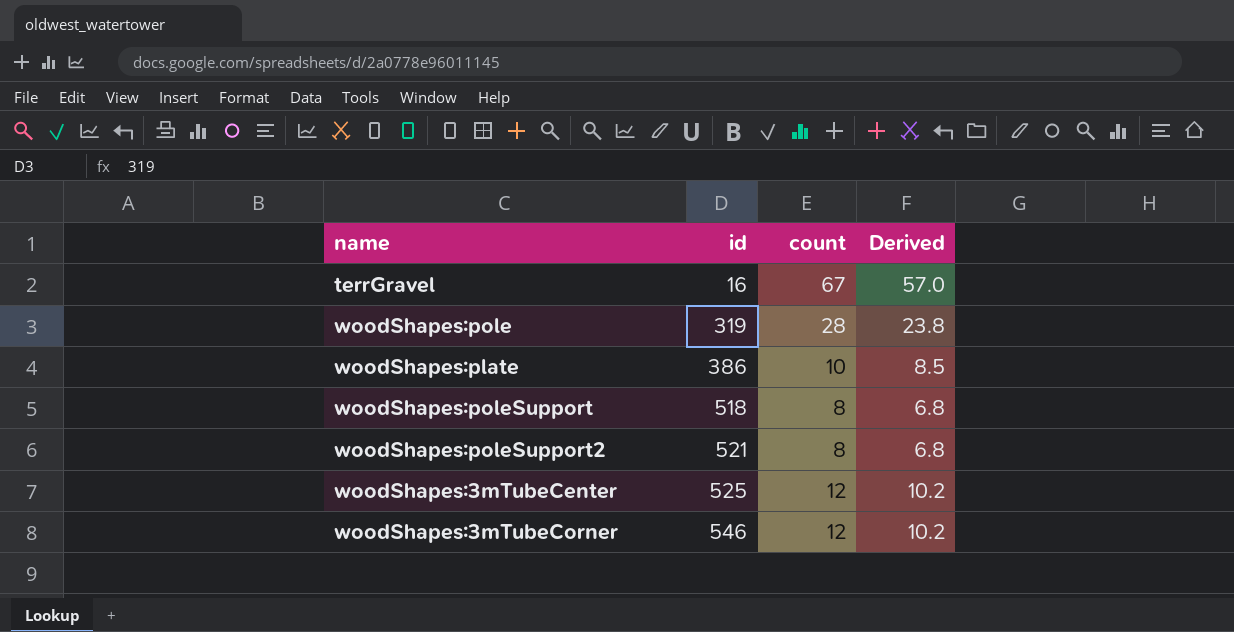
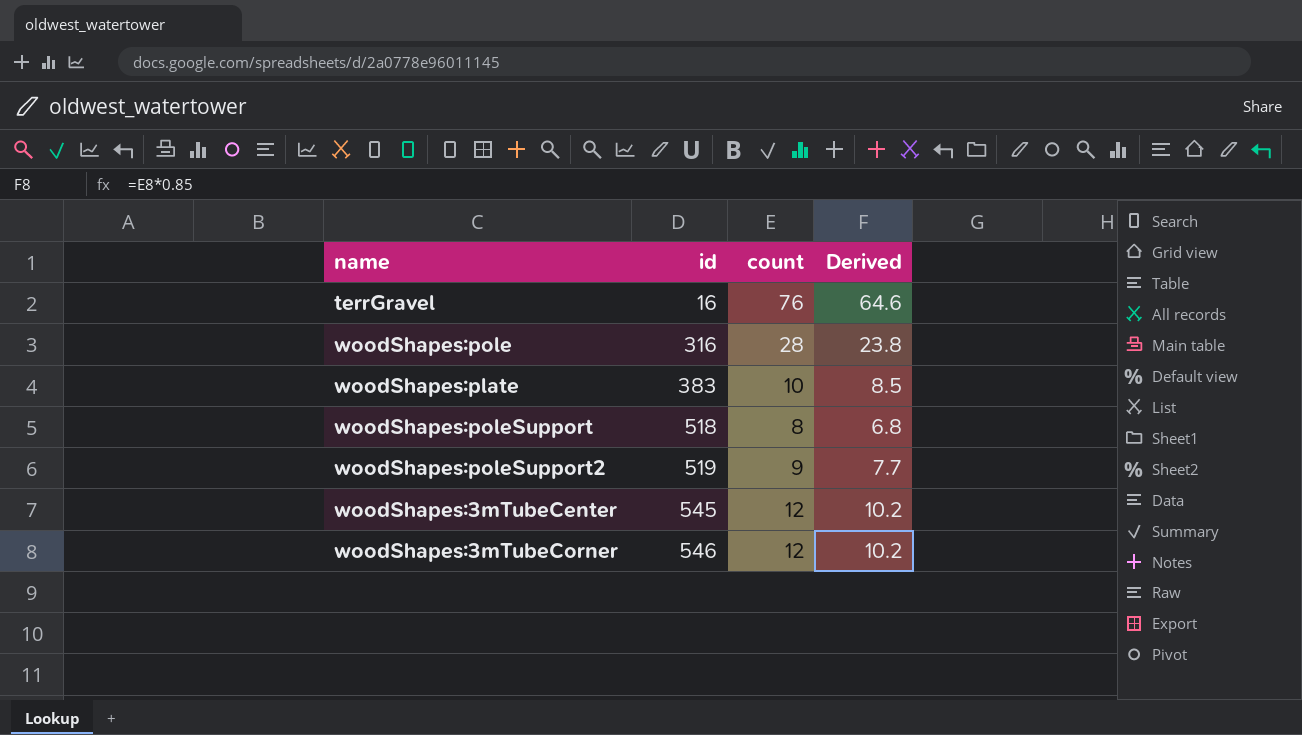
terrGravel | count: 67 -> 76
terrGravel | Derived: 57.0 -> 64.6
woodShapes:pole | id: 319 -> 316
woodShapes:plate | id: 386 -> 383
woodShapes:poleSupport2 | id: 521 -> 519
woodShapes:poleSupport2 | count: 8 -> 9
woodShapes:poleSupport2 | Derived: 6.8 -> 7.7
woodShapes:3mTubeCenter | id: 525 -> 545

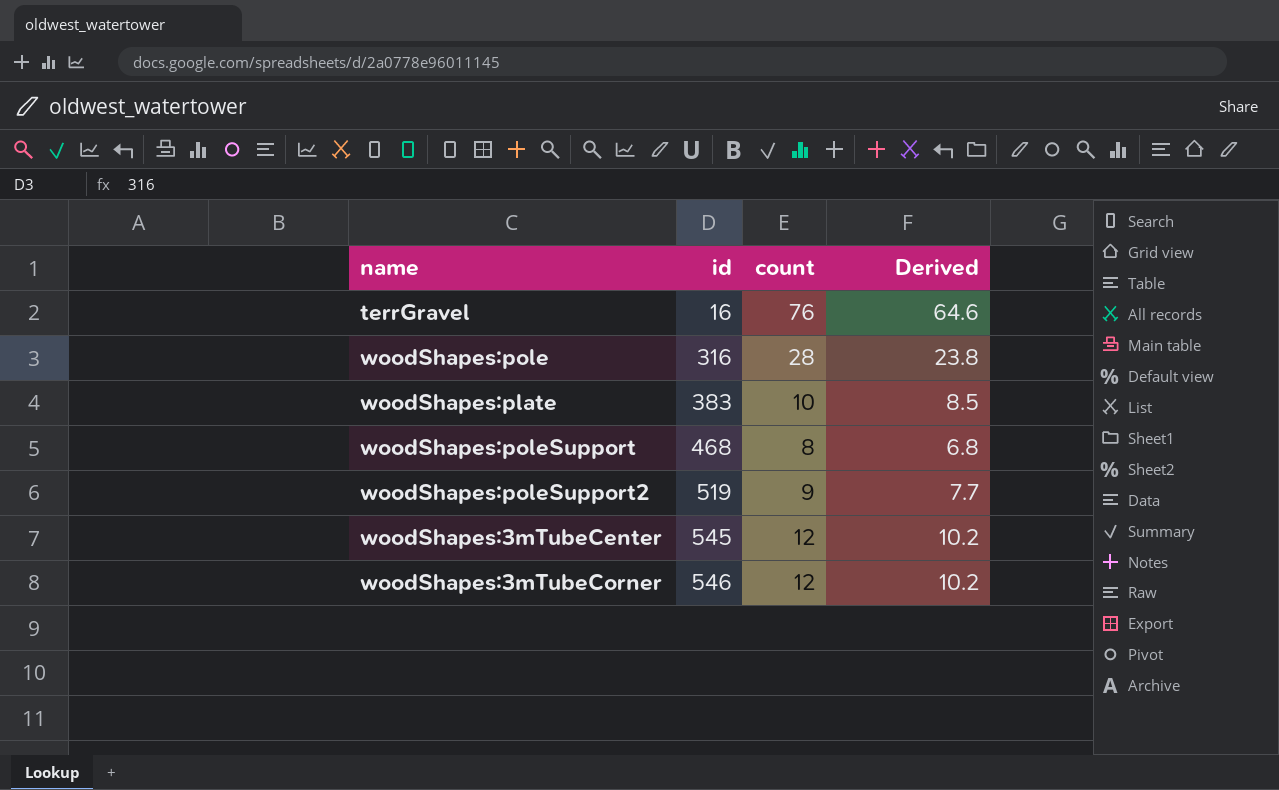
woodShapes:poleSupport | id: 518 -> 468

